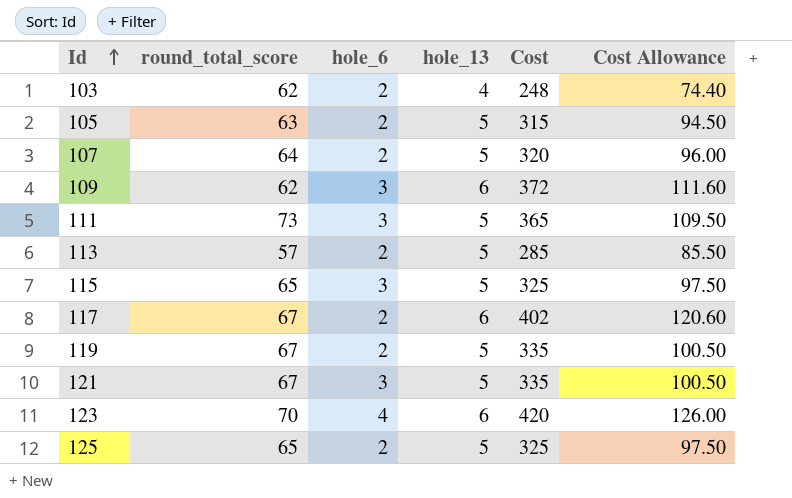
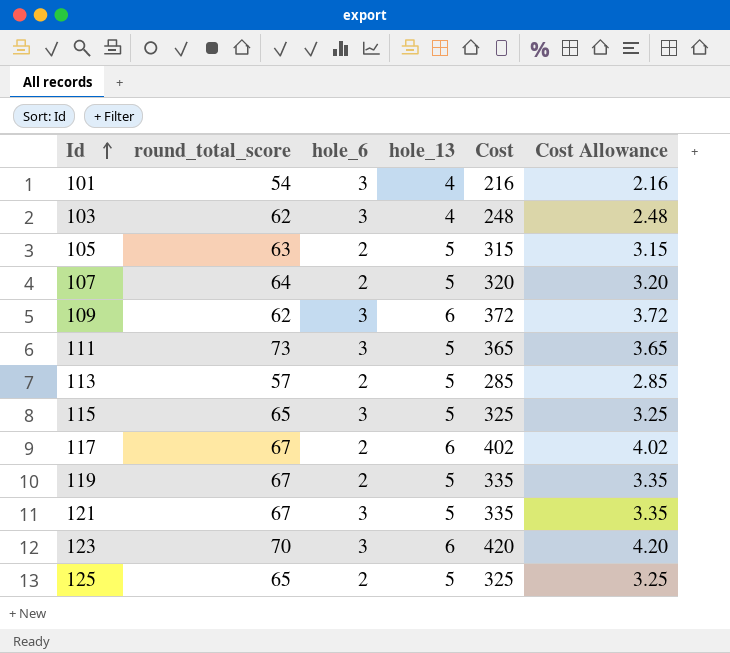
column Cost Allowance | formula: [Cost] * 0.3 -> [Cost] * 0.01
row 101: none -> 54 | 3 | 4 | 216 | 2.16
103 | hole_6: 2 -> 3
123 | hole_6: 4 -> 3

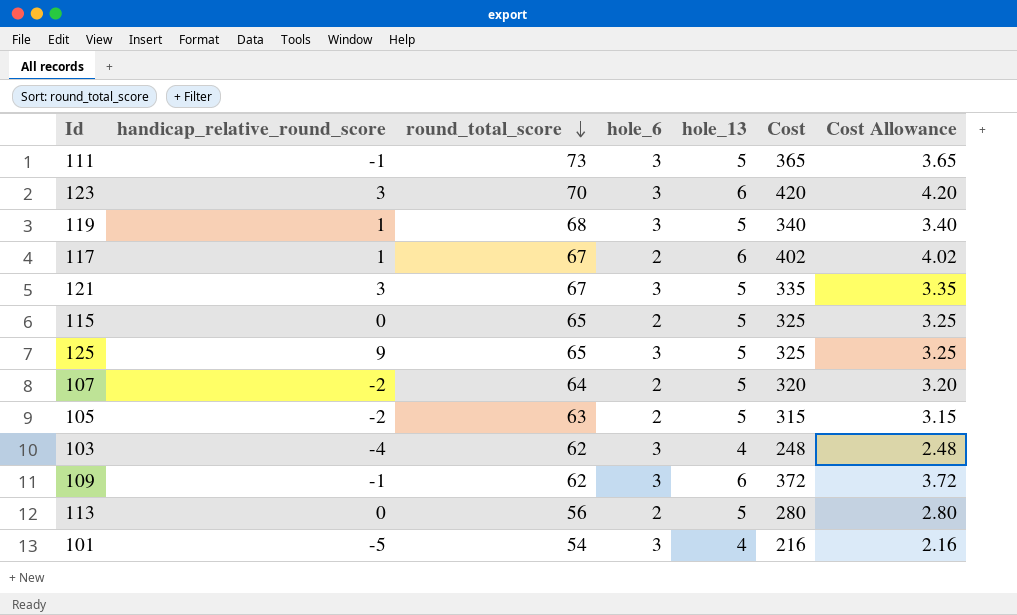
row order: Id ascending -> round_total_score descending
column handicap_relative_round_score | position: none -> 2
119 | round_total_score: 67 -> 68
119 | hole_6: 2 -> 3
119 | Cost: 335 -> 340
119 | Cost Allowance: 3.35 -> 3.40
115 | hole_6: 3 -> 2
125 | hole_6: 2 -> 3
113 | round_total_score: 57 -> 56
113 | Cost: 285 -> 280
113 | Cost Allowance: 2.85 -> 2.80

